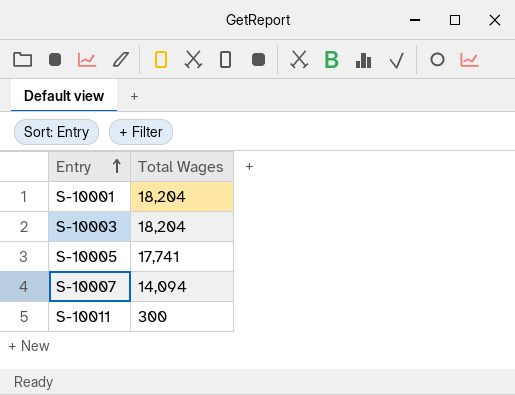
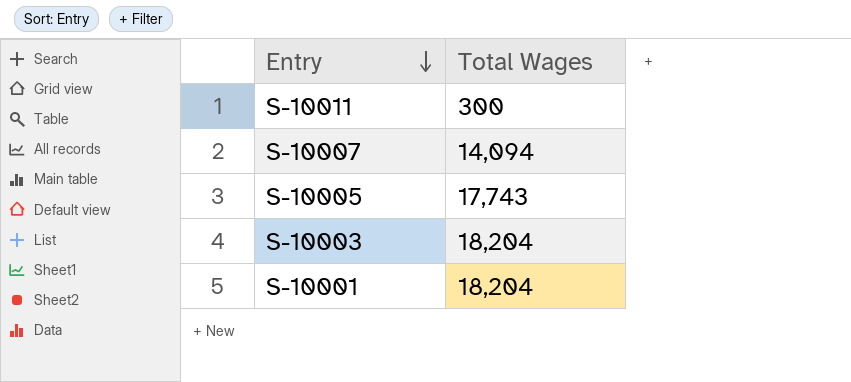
row order: Entry ascending -> Entry descending
S-10005 | Total Wages: 17,741 -> 17,743

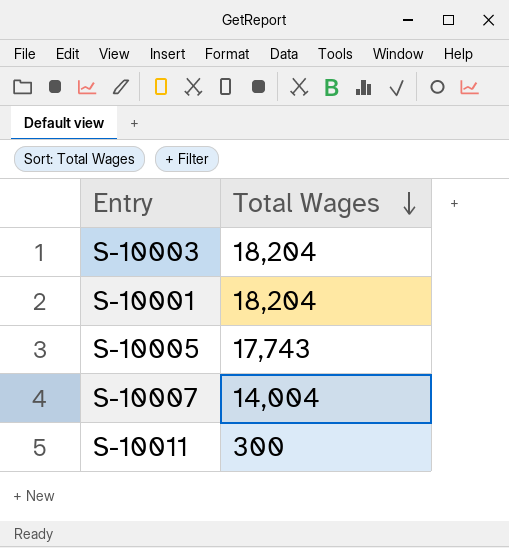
row order: Entry descending -> Total Wages descending
S-10007 | Total Wages: 14,094 -> 14,004

